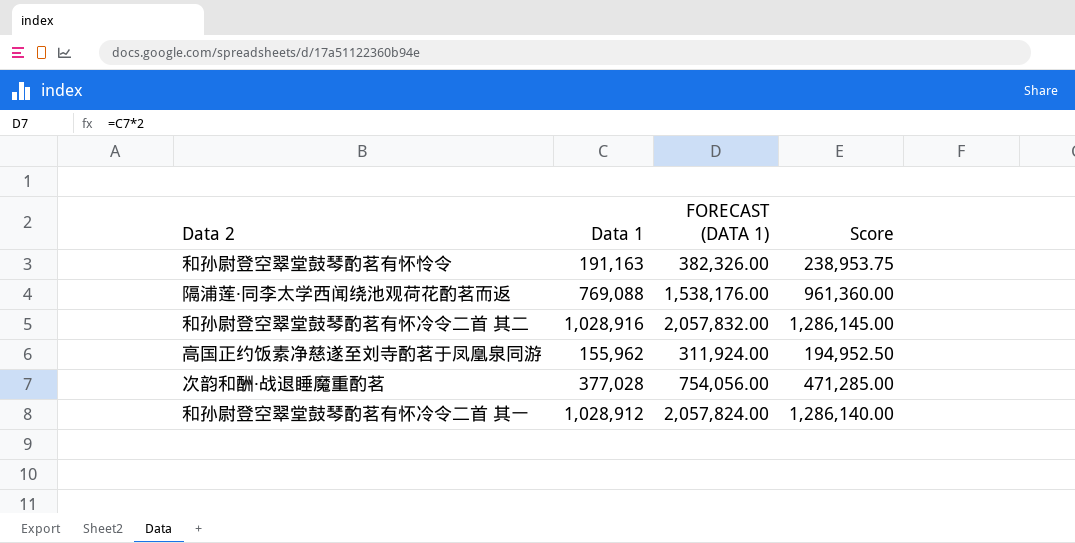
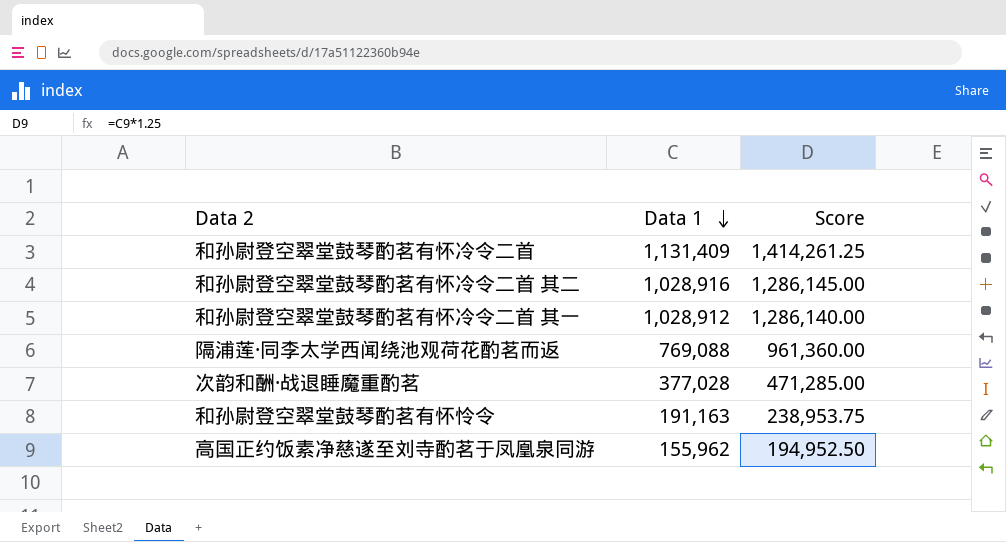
row order: none -> Data 1 descending
column FORECAST (DATA 1) | formula: [Data 1] * 2 -> none
row 和孙尉登空翠堂鼓琴酌茗有怀冷令二首: none -> 1,131,409 | 1,414,261.25

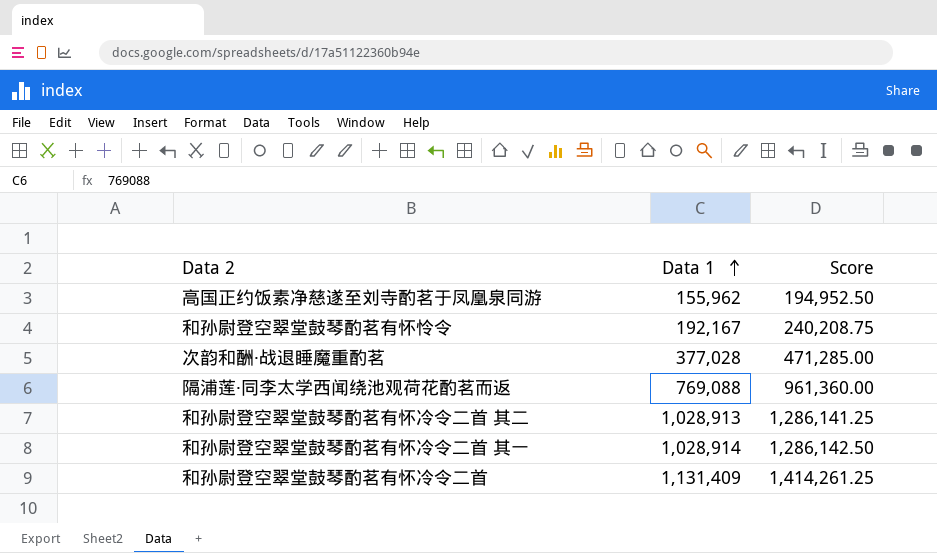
row order: Data 1 descending -> Data 1 ascending
和孙尉登空翠堂鼓琴酌茗有怀怜令 | Data 1: 191,163 -> 192,167
和孙尉登空翠堂鼓琴酌茗有怀怜令 | Score: 238,953.75 -> 240,208.75
和孙尉登空翠堂鼓琴酌茗有怀冷令二首 其二 | Data 1: 1,028,916 -> 1,028,913
和孙尉登空翠堂鼓琴酌茗有怀冷令二首 其二 | Score: 1,286,145.00 -> 1,286,141.25
和孙尉登空翠堂鼓琴酌茗有怀冷令二首 其一 | Data 1: 1,028,912 -> 1,028,914
和孙尉登空翠堂鼓琴酌茗有怀冷令二首 其一 | Score: 1,286,140.00 -> 1,286,142.50

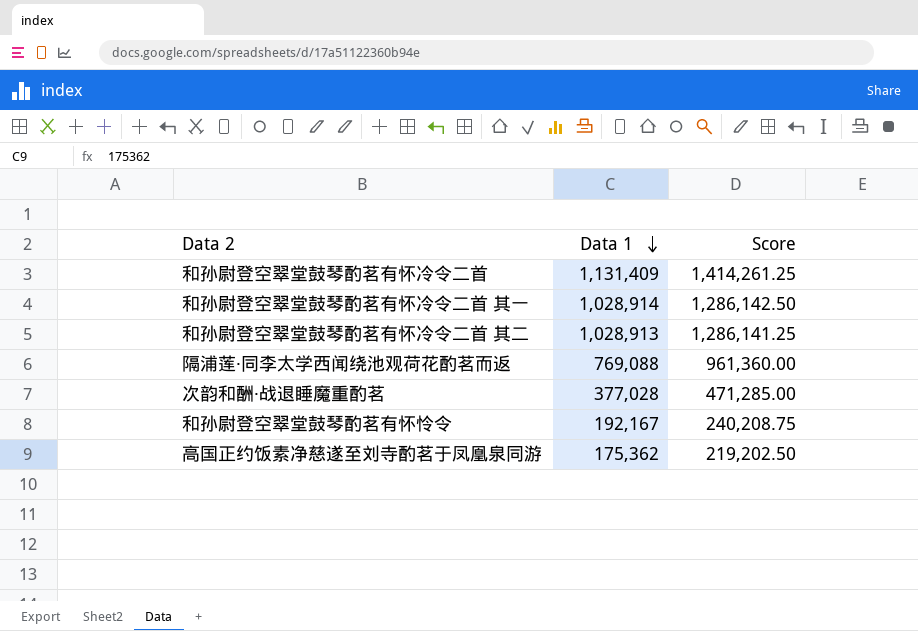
row order: Data 1 ascending -> Data 1 descending
高国正约饭素净慈遂至刘寺酌茗于凤凰泉同游 | Data 1: 155,962 -> 175,362
高国正约饭素净慈遂至刘寺酌茗于凤凰泉同游 | Score: 194,952.50 -> 219,202.50

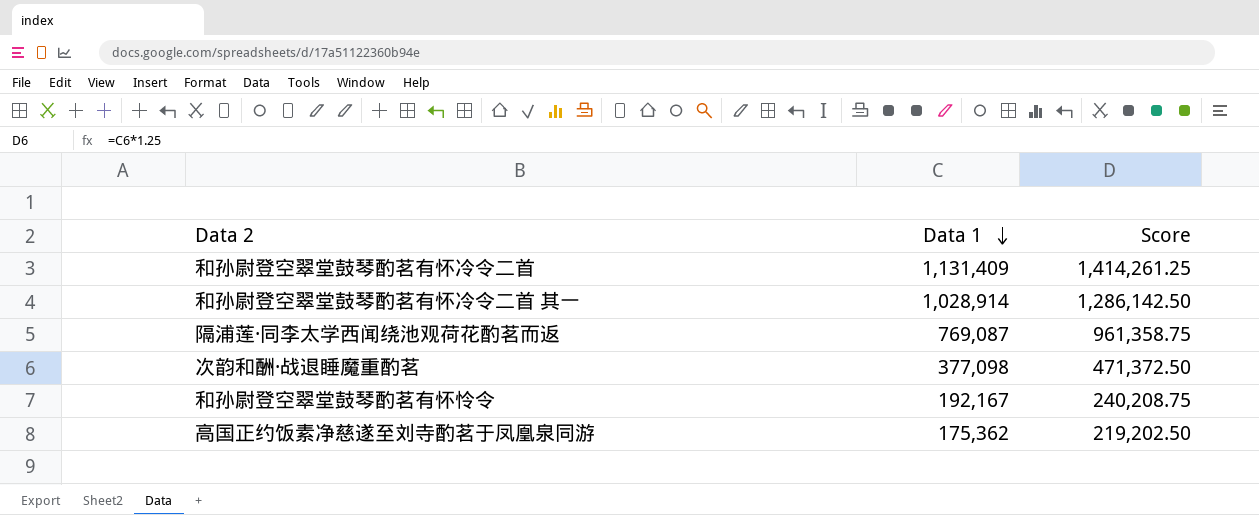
row 和孙尉登空翠堂鼓琴酌茗有怀冷令二首 其二: 1,028,913 | 1,286,141.25 -> none
隔浦莲·同李太学西闻绕池观荷花酌茗而返 | Data 1: 769,088 -> 769,087
隔浦莲·同李太学西闻绕池观荷花酌茗而返 | Score: 961,360.00 -> 961,358.75
次韵和酬·战退睡魔重酌茗 | Data 1: 377,028 -> 377,098
次韵和酬·战退睡魔重酌茗 | Score: 471,285.00 -> 471,372.50

